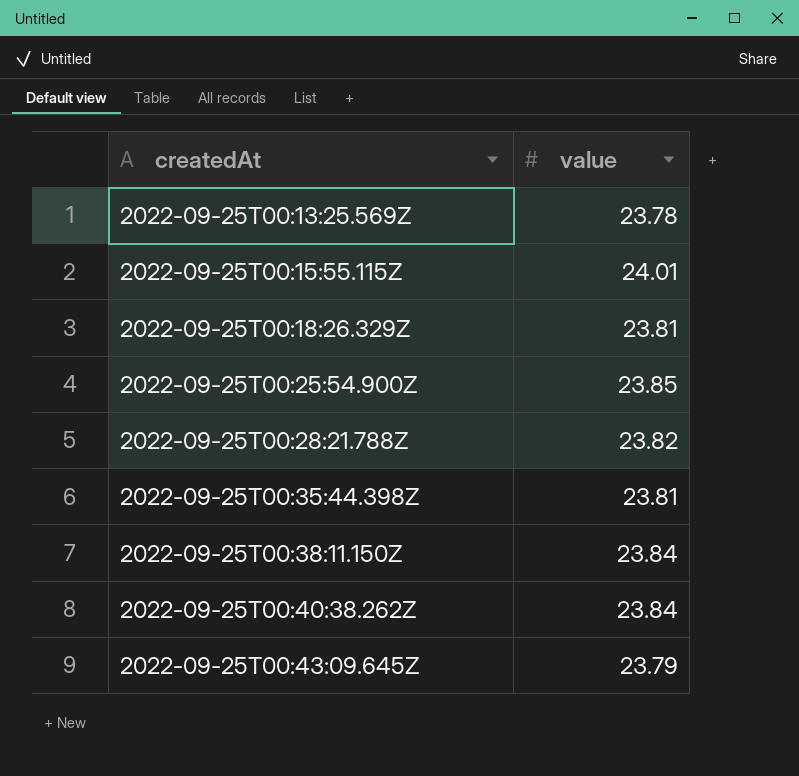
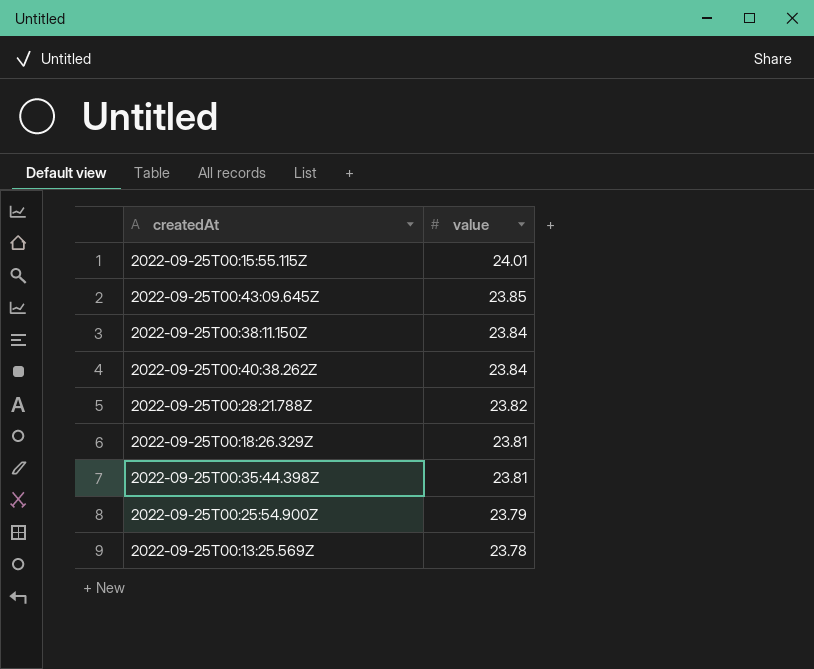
row order: createdAt ascending -> value descending
2022-09-25T00:43:09.645Z | value: 23.79 -> 23.85
2022-09-25T00:25:54.900Z | value: 23.85 -> 23.79

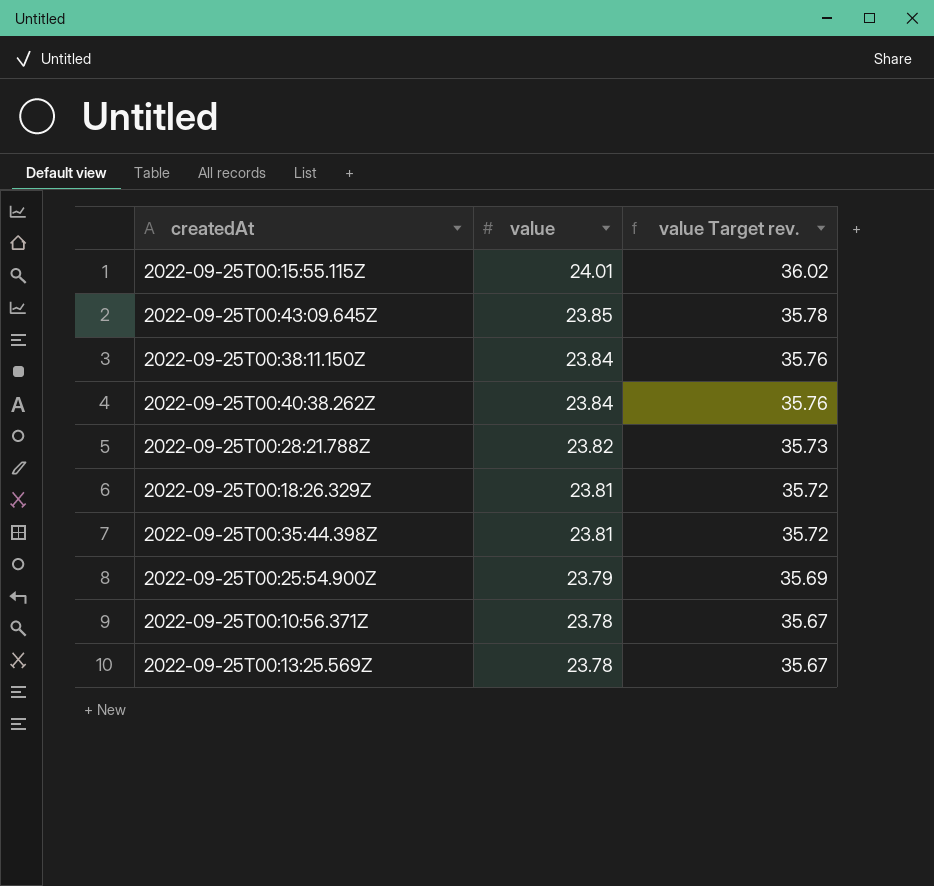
column value Target rev. | formula: none -> [value] * 1.5
row 2022-09-25T00:10:56.371Z: none -> 23.78 | 35.67

